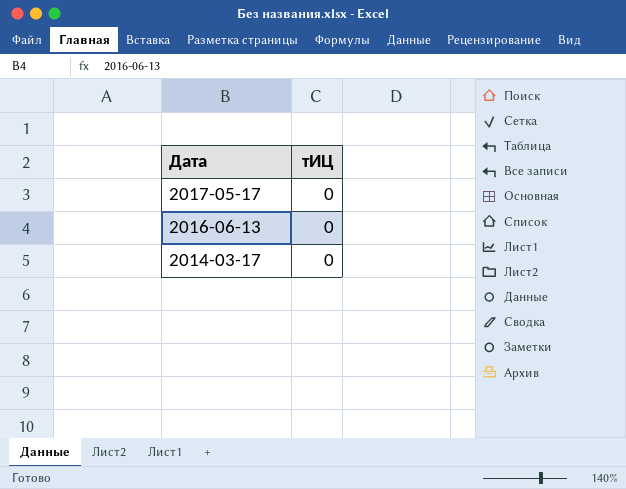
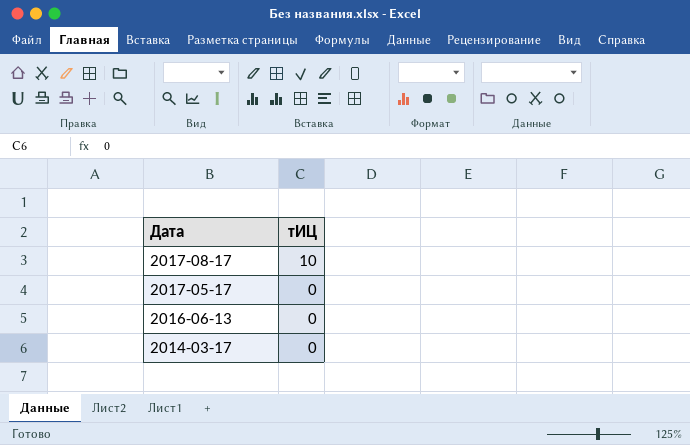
row 2017-08-17: none -> 10

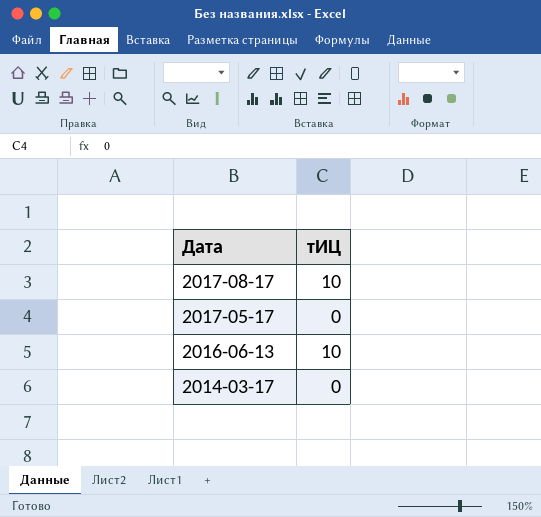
2016-06-13 | тИЦ: 0 -> 10

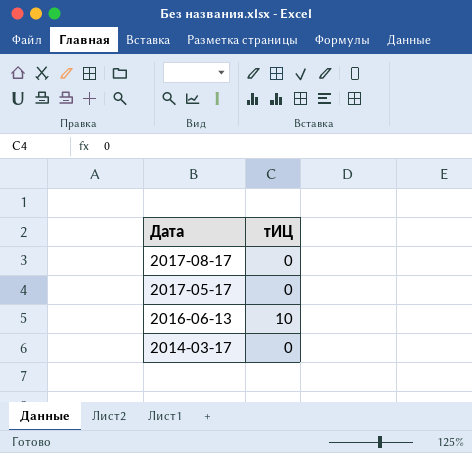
2017-08-17 | тИЦ: 10 -> 0

